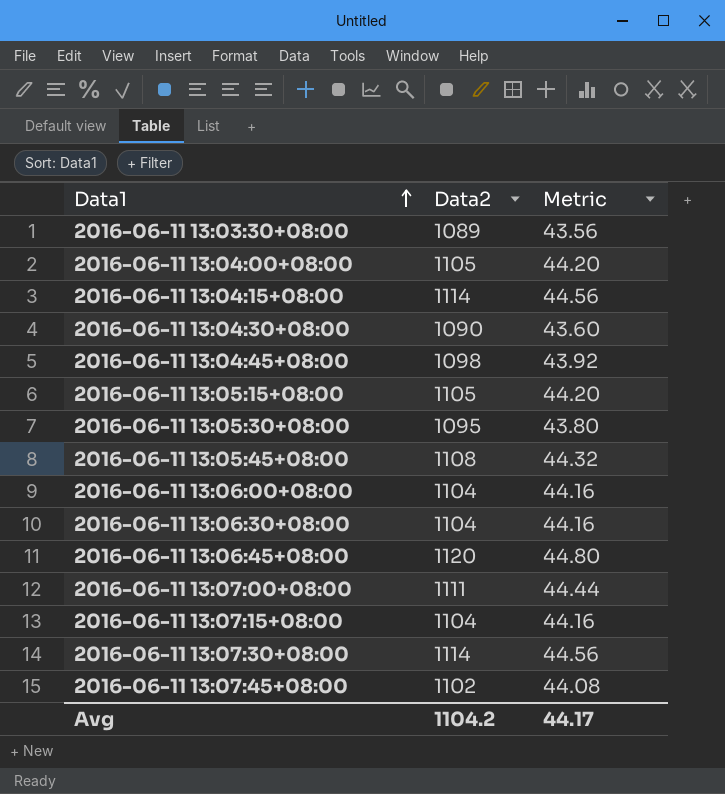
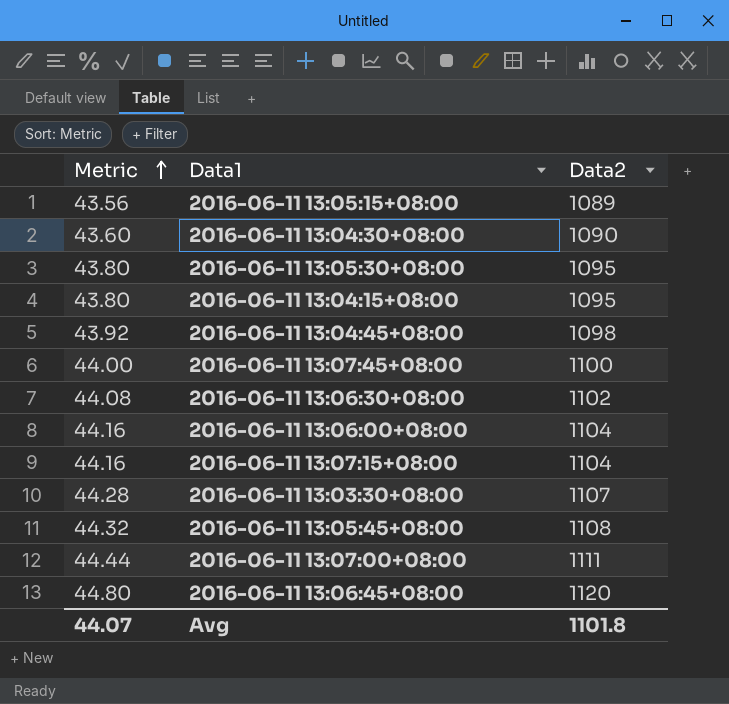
row order: Data1 ascending -> Metric ascending
column Metric | position: 3 -> 1
row 2016-06-11 13:04:00+08:00: 1105 | 44.20 -> none
row 2016-06-11 13:07:30+08:00: 1114 | 44.56 -> none
2016-06-11 13:05:15+08:00 | Metric: 44.20 -> 43.56
2016-06-11 13:05:15+08:00 | Data2: 1105 -> 1089
2016-06-11 13:04:15+08:00 | Metric: 44.56 -> 43.80
2016-06-11 13:04:15+08:00 | Data2: 1114 -> 1095
2016-06-11 13:07:45+08:00 | Metric: 44.08 -> 44.00
2016-06-11 13:07:45+08:00 | Data2: 1102 -> 1100
2016-06-11 13:06:30+08:00 | Metric: 44.16 -> 44.08
2016-06-11 13:06:30+08:00 | Data2: 1104 -> 1102
2016-06-11 13:03:30+08:00 | Metric: 43.56 -> 44.28
2016-06-11 13:03:30+08:00 | Data2: 1089 -> 1107
Avg | Metric: 44.17 -> 44.07
Avg | Data2: 1104.2 -> 1101.8

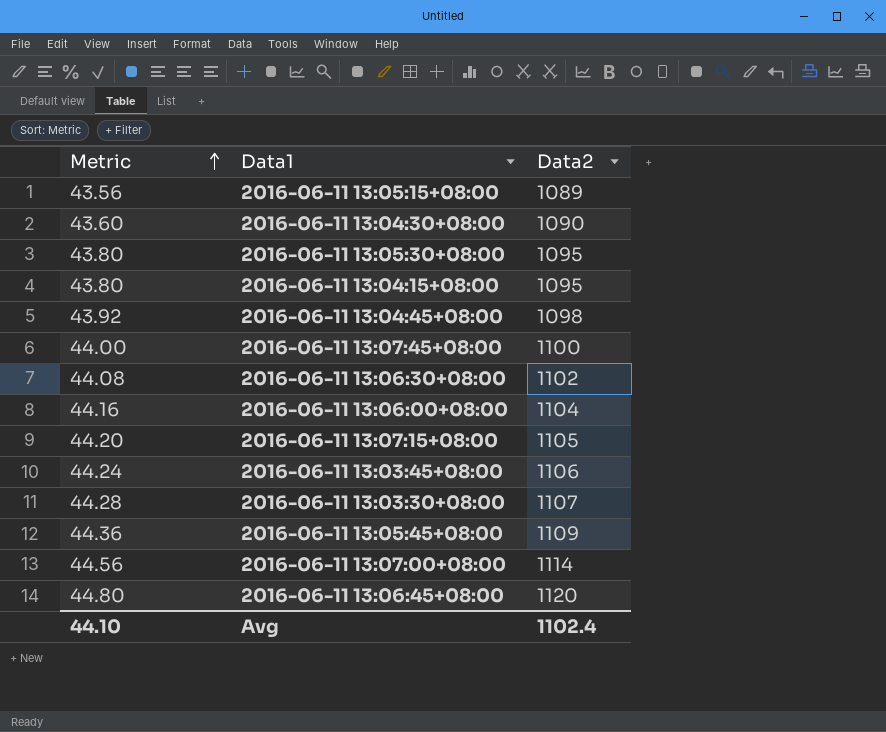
2016-06-11 13:07:15+08:00 | Metric: 44.16 -> 44.20
2016-06-11 13:07:15+08:00 | Data2: 1104 -> 1105
row 2016-06-11 13:03:45+08:00: none -> 44.24 | 1106
2016-06-11 13:05:45+08:00 | Metric: 44.32 -> 44.36
2016-06-11 13:05:45+08:00 | Data2: 1108 -> 1109
2016-06-11 13:07:00+08:00 | Metric: 44.44 -> 44.56
2016-06-11 13:07:00+08:00 | Data2: 1111 -> 1114
Avg | Metric: 44.07 -> 44.10
Avg | Data2: 1101.8 -> 1102.4

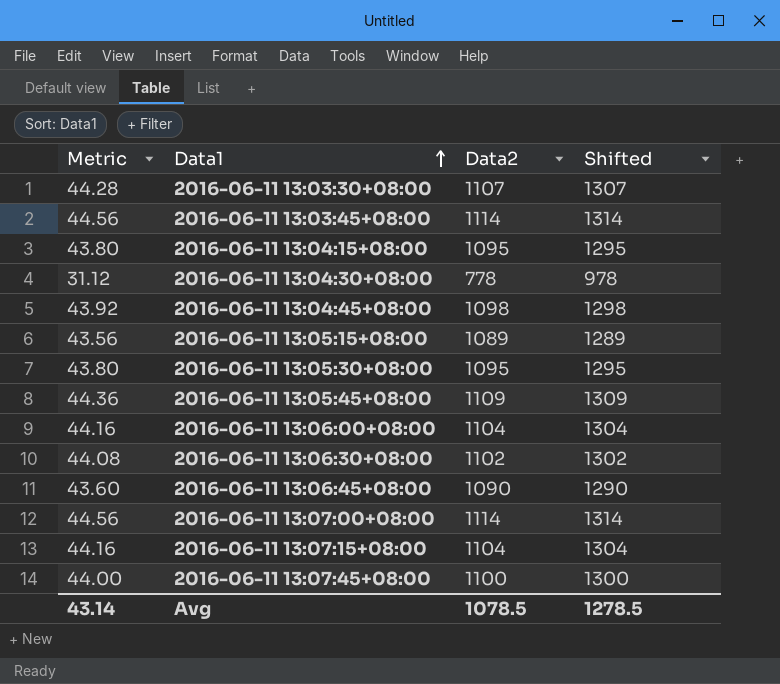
row order: Metric ascending -> Data1 ascending
column Shifted | formula: none -> [Data2] + 200
2016-06-11 13:03:45+08:00 | Metric: 44.24 -> 44.56
2016-06-11 13:03:45+08:00 | Data2: 1106 -> 1114
2016-06-11 13:04:30+08:00 | Metric: 43.60 -> 31.12
2016-06-11 13:04:30+08:00 | Data2: 1090 -> 778
2016-06-11 13:06:45+08:00 | Metric: 44.80 -> 43.60
2016-06-11 13:06:45+08:00 | Data2: 1120 -> 1090
2016-06-11 13:07:15+08:00 | Metric: 44.20 -> 44.16
2016-06-11 13:07:15+08:00 | Data2: 1105 -> 1104
Avg | Metric: 44.10 -> 43.14
Avg | Data2: 1102.4 -> 1078.5

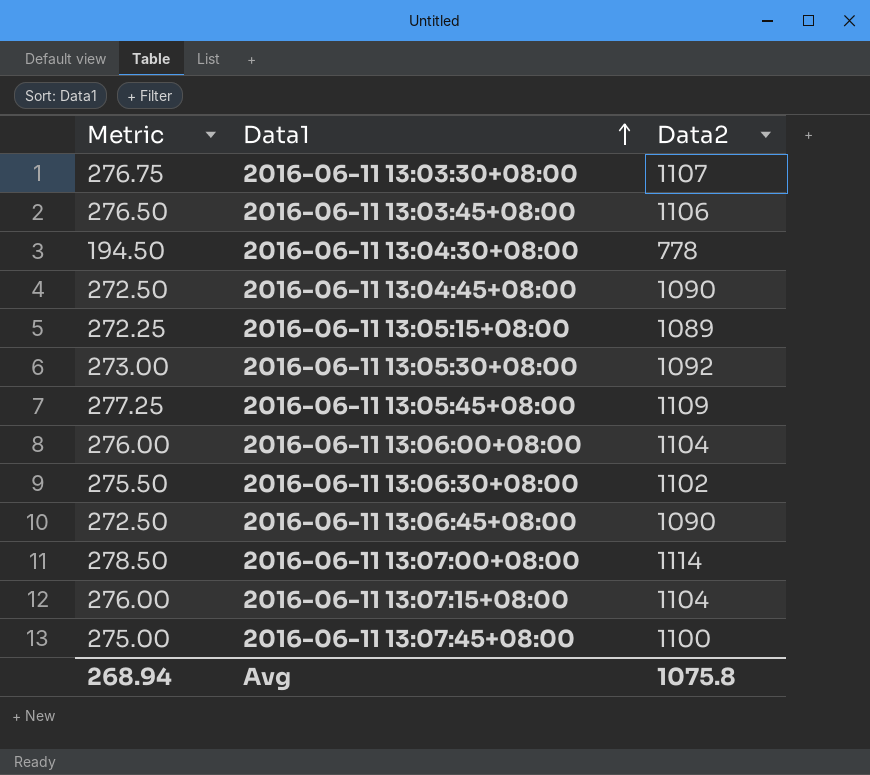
column Shifted | formula: [Data2] + 200 -> none
column Metric | formula: [Data2] * 0.04 -> [Data2] * 0.25
row 2016-06-11 13:04:15+08:00: 43.80 | 1095 | 1295 -> none
2016-06-11 13:03:45+08:00 | Data2: 1114 -> 1106
2016-06-11 13:04:45+08:00 | Data2: 1098 -> 1090
2016-06-11 13:05:30+08:00 | Data2: 1095 -> 1092
Avg | Metric: 43.14 -> 268.94
Avg | Data2: 1078.5 -> 1075.8

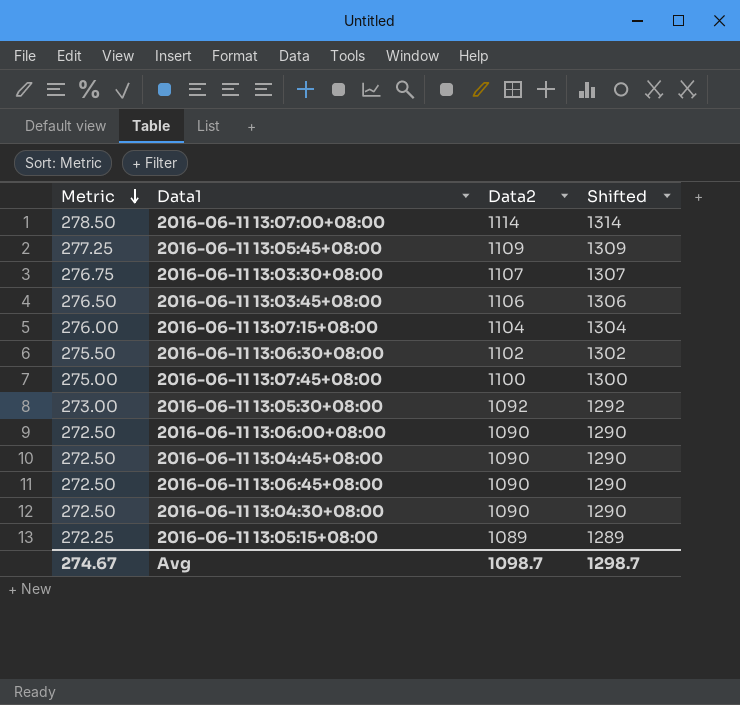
row order: Data1 ascending -> Metric descending
column Shifted | formula: none -> [Data2] + 200
2016-06-11 13:06:00+08:00 | Metric: 276.00 -> 272.50
2016-06-11 13:06:00+08:00 | Data2: 1104 -> 1090
2016-06-11 13:04:30+08:00 | Metric: 194.50 -> 272.50
2016-06-11 13:04:30+08:00 | Data2: 778 -> 1090
Avg | Metric: 268.94 -> 274.67
Avg | Data2: 1075.8 -> 1098.7

